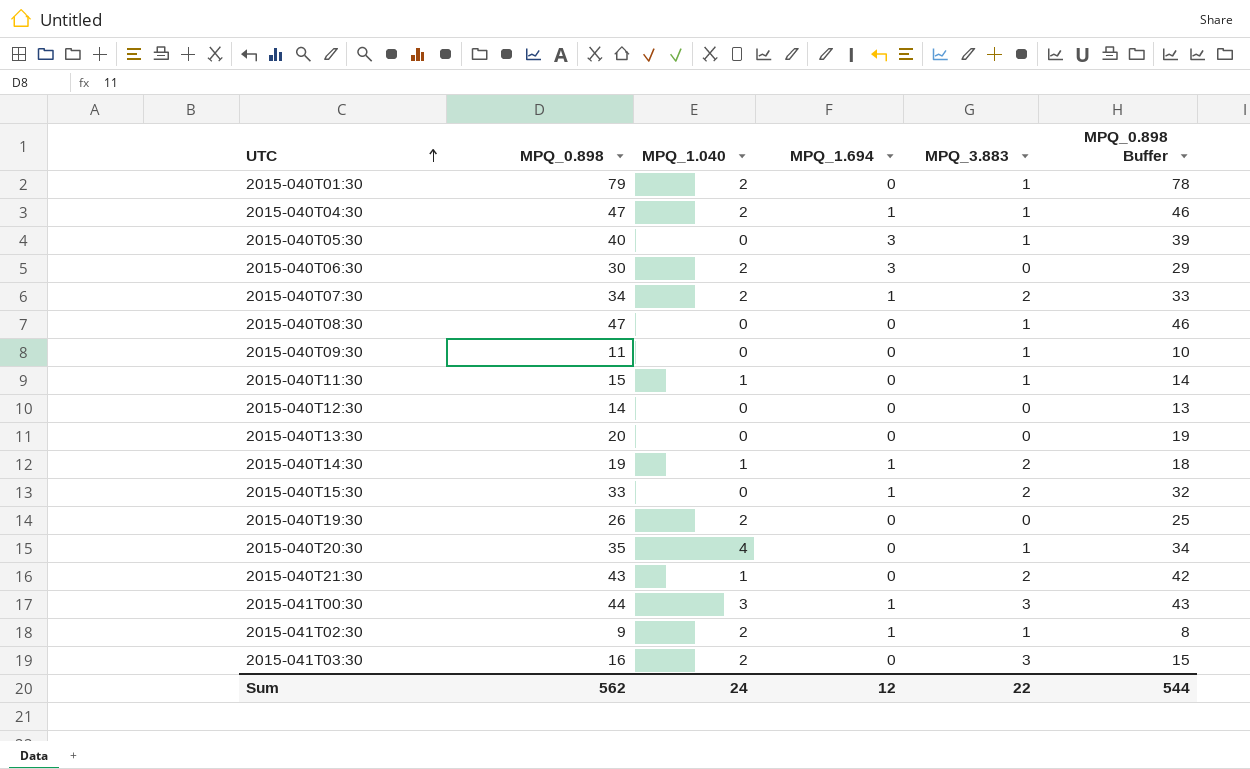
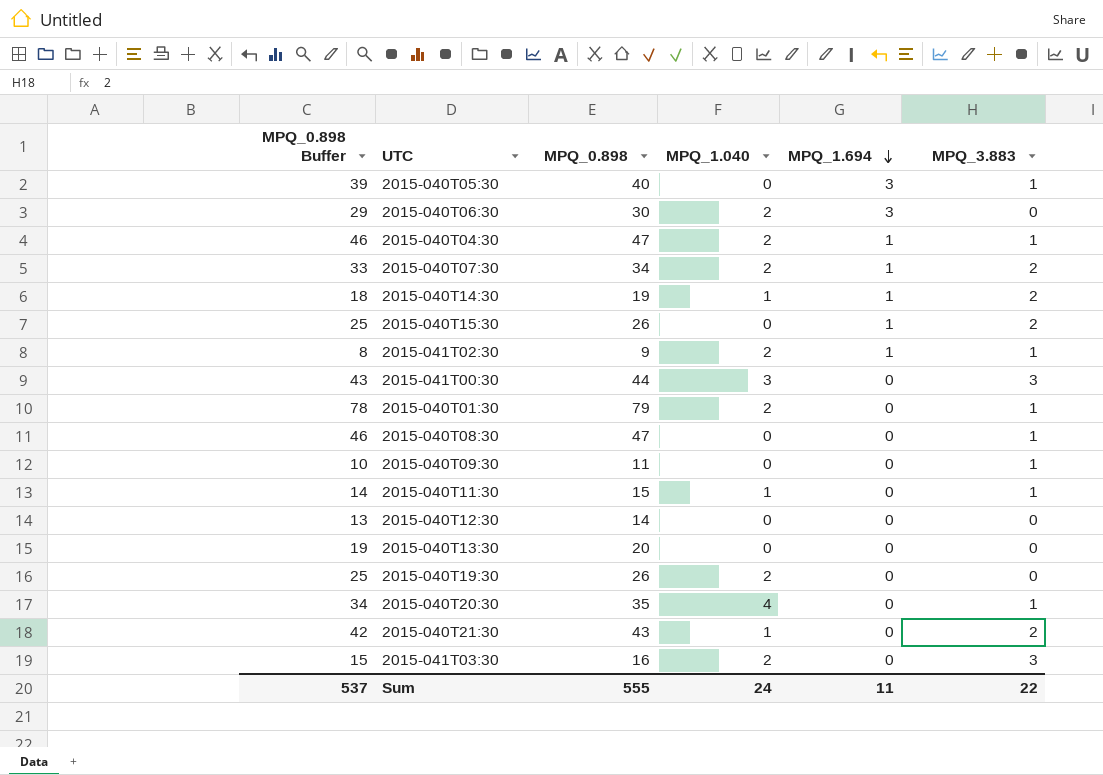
row order: UTC ascending -> MPQ_1.694 descending
column MPQ_0.898 Buffer | position: 6 -> 1
2015-040T15:30 | MPQ_0.898 Buffer: 32 -> 25
2015-040T15:30 | MPQ_0.898: 33 -> 26
2015-041T00:30 | MPQ_1.694: 1 -> 0
Sum | MPQ_0.898 Buffer: 544 -> 537
Sum | MPQ_0.898: 562 -> 555
Sum | MPQ_1.694: 12 -> 11

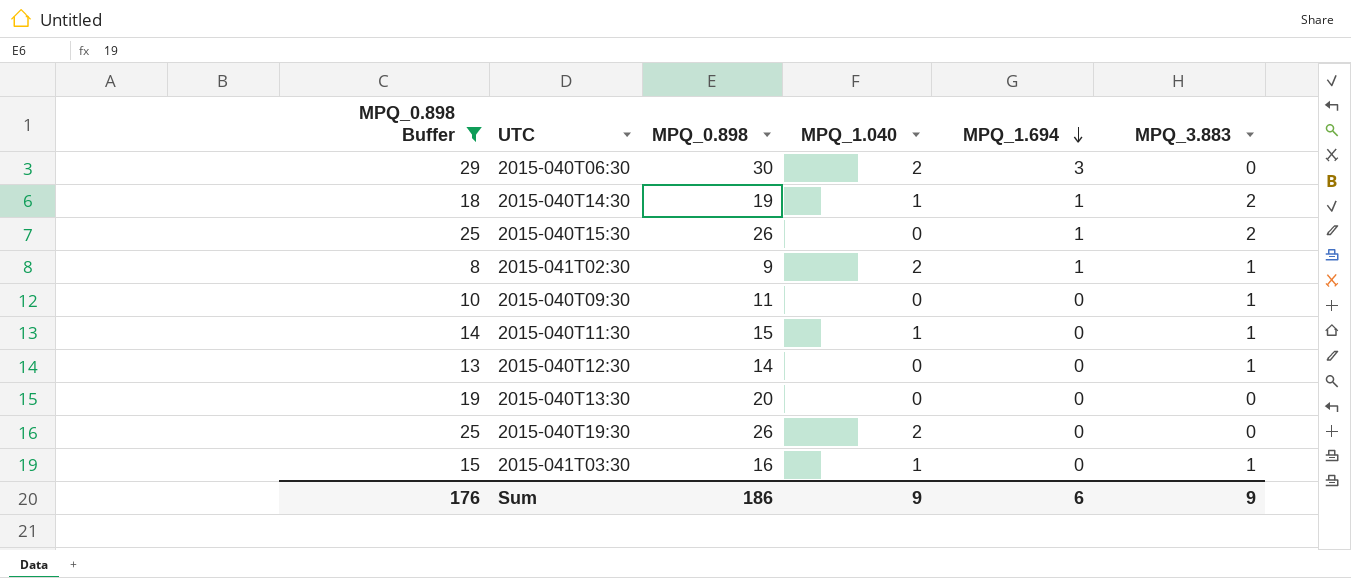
filter: none -> MPQ_0.898 Buffer <= 29
2015-040T12:30 | MPQ_3.883: 0 -> 1
2015-041T03:30 | MPQ_1.040: 2 -> 1
2015-041T03:30 | MPQ_3.883: 3 -> 1
Sum | MPQ_0.898 Buffer: 537 -> 176
Sum | MPQ_0.898: 555 -> 186
Sum | MPQ_1.040: 24 -> 9
Sum | MPQ_1.694: 11 -> 6
Sum | MPQ_3.883: 22 -> 9

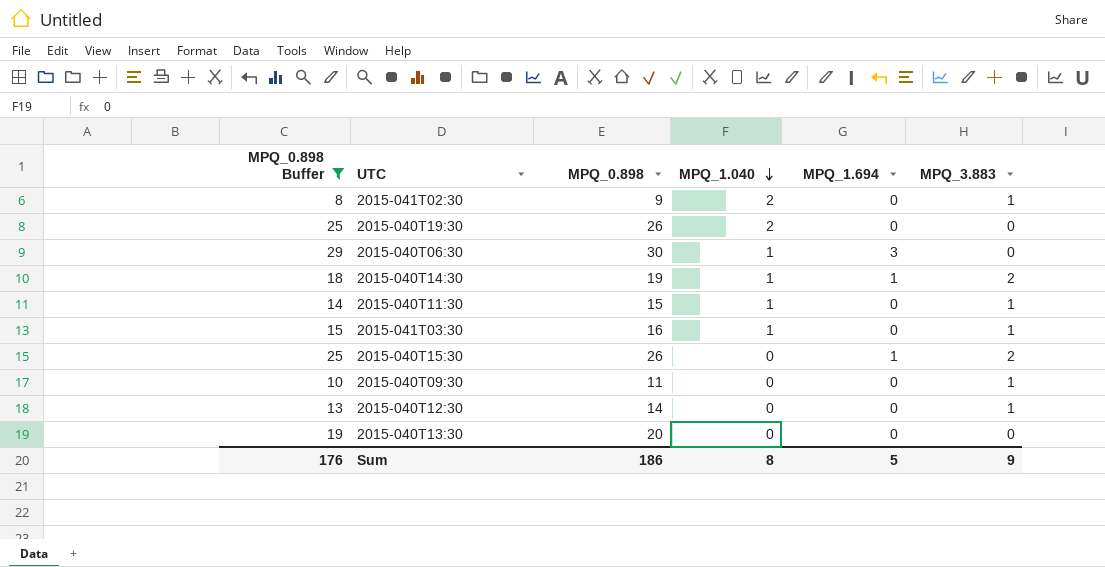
row order: MPQ_1.694 descending -> MPQ_1.040 descending
2015-041T02:30 | MPQ_1.694: 1 -> 0
2015-040T06:30 | MPQ_1.040: 2 -> 1
Sum | MPQ_1.040: 9 -> 8
Sum | MPQ_1.694: 6 -> 5

